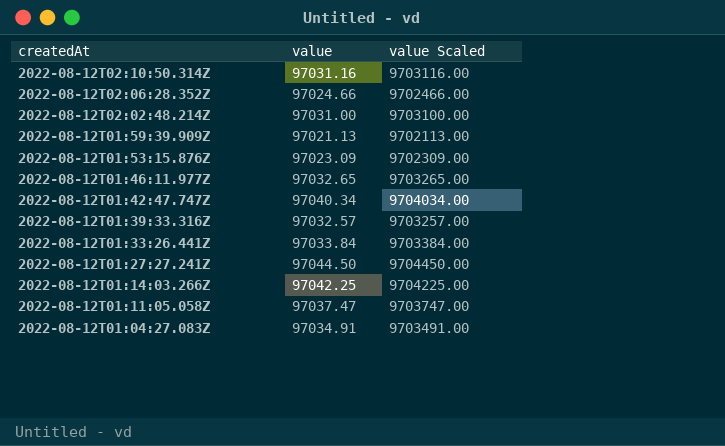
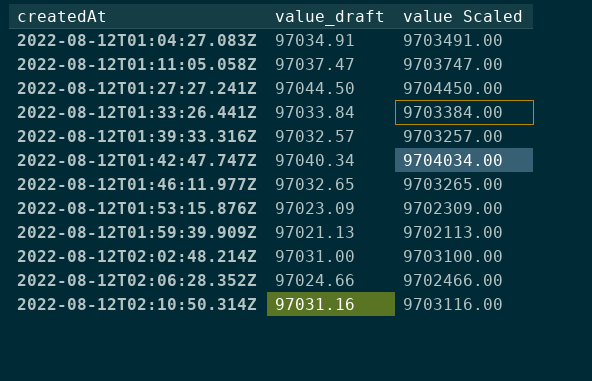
row order: createdAt descending -> createdAt ascending
column name: value -> value_draft
row 2022-08-12T01:14:03.266Z: 97042.25 | 9704225.00 -> none

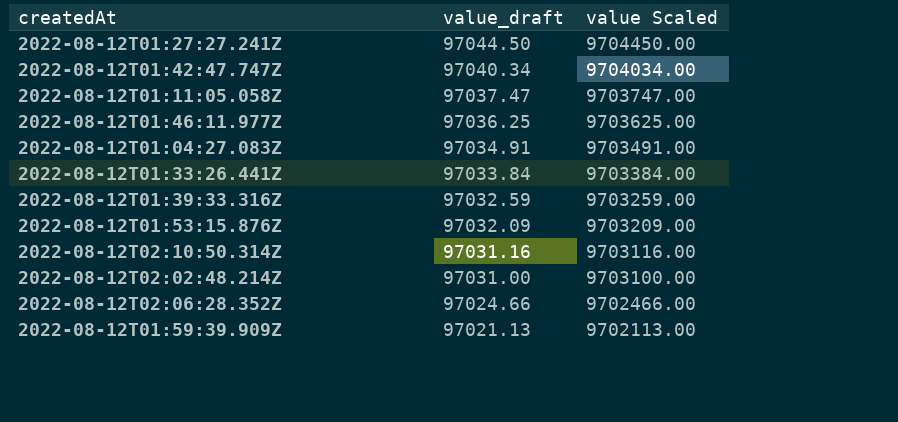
row order: createdAt ascending -> value_draft descending
2022-08-12T01:46:11.977Z | value_draft: 97032.65 -> 97036.25
2022-08-12T01:46:11.977Z | value Scaled: 9703265.00 -> 9703625.00
2022-08-12T01:39:33.316Z | value_draft: 97032.57 -> 97032.59
2022-08-12T01:39:33.316Z | value Scaled: 9703257.00 -> 9703259.00
2022-08-12T01:53:15.876Z | value_draft: 97023.09 -> 97032.09
2022-08-12T01:53:15.876Z | value Scaled: 9702309.00 -> 9703209.00

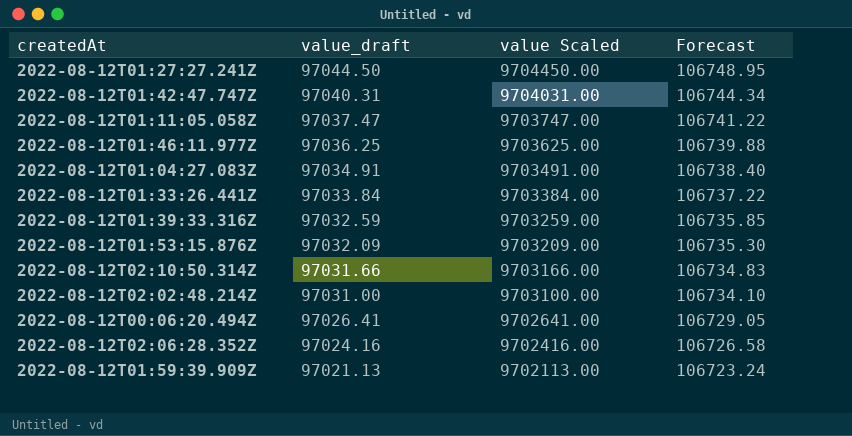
column Forecast | formula: none -> [value_draft] * 1.1
2022-08-12T01:42:47.747Z | value_draft: 97040.34 -> 97040.31
2022-08-12T01:42:47.747Z | value Scaled: 9704034.00 -> 9704031.00
2022-08-12T02:10:50.314Z | value_draft: 97031.16 -> 97031.66
2022-08-12T02:10:50.314Z | value Scaled: 9703116.00 -> 9703166.00
row 2022-08-12T00:06:20.494Z: none -> 97026.41 | 9702641.00 | 106729.05
2022-08-12T02:06:28.352Z | value_draft: 97024.66 -> 97024.16
2022-08-12T02:06:28.352Z | value Scaled: 9702466.00 -> 9702416.00

